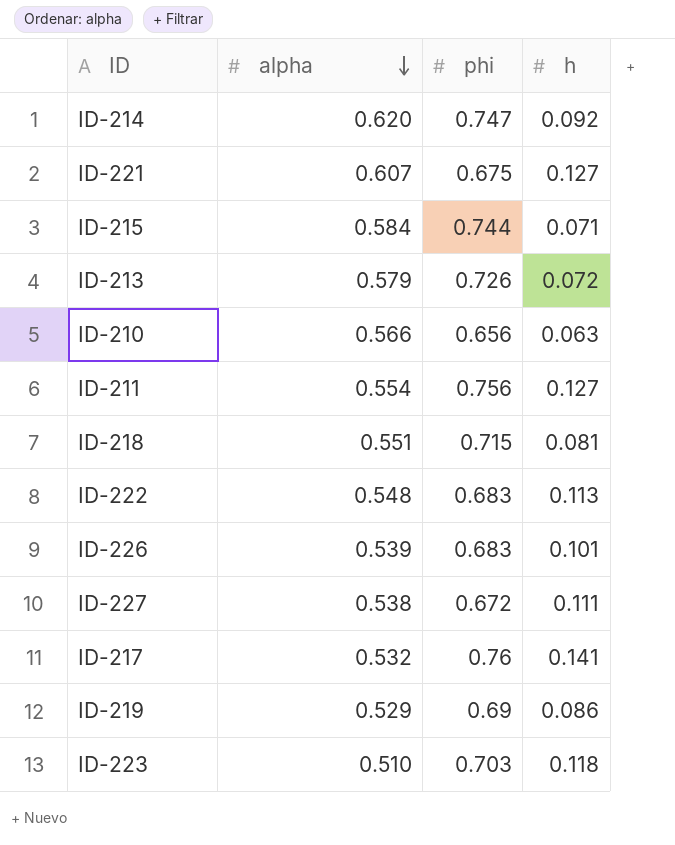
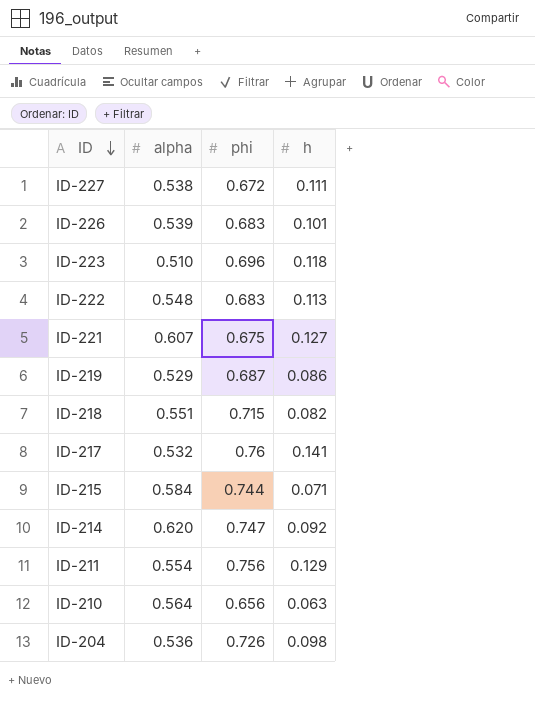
row order: alpha descending -> ID descending
row ID-213: 0.579 | 0.726 | 0.072 -> none
ID-223 | phi: 0.703 -> 0.696
ID-219 | phi: 0.69 -> 0.687
ID-218 | h: 0.081 -> 0.082
ID-211 | h: 0.127 -> 0.129
ID-210 | alpha: 0.566 -> 0.564
row ID-204: none -> 0.536 | 0.726 | 0.098

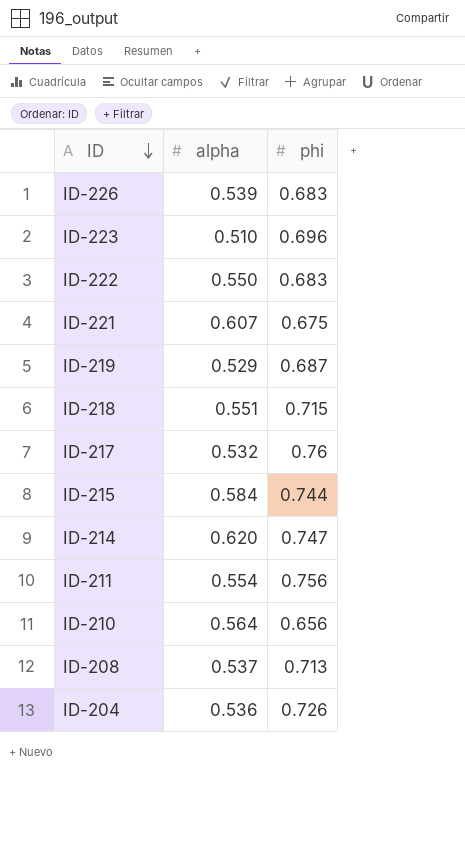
column h | position: 4 -> none
row ID-227: 0.538 | 0.672 | 0.111 -> none
ID-222 | alpha: 0.548 -> 0.550
row ID-208: none -> 0.537 | 0.713

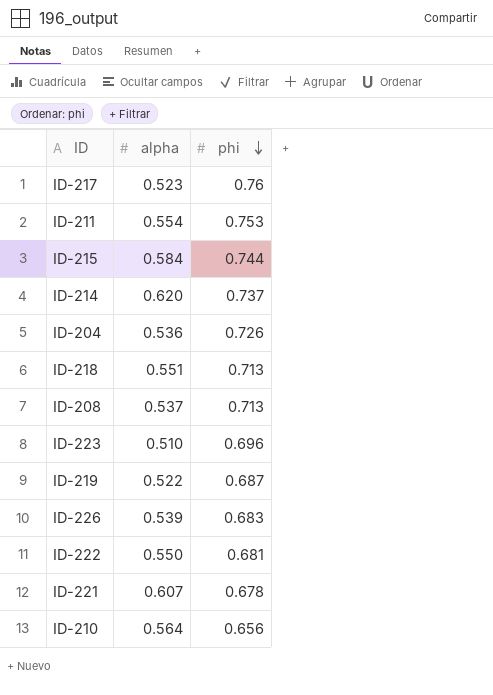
row order: ID descending -> phi descending
ID-217 | alpha: 0.532 -> 0.523
ID-211 | phi: 0.756 -> 0.753
ID-214 | phi: 0.747 -> 0.737
ID-218 | phi: 0.715 -> 0.713
ID-219 | alpha: 0.529 -> 0.522
ID-222 | phi: 0.683 -> 0.681
ID-221 | phi: 0.675 -> 0.678

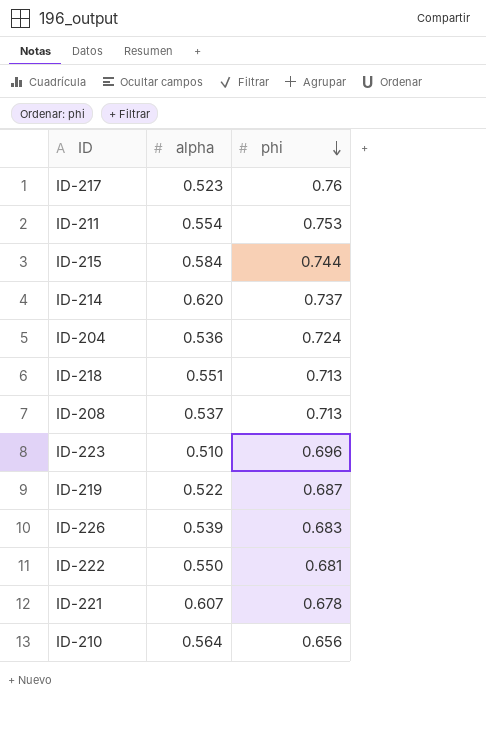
ID-204 | phi: 0.726 -> 0.724

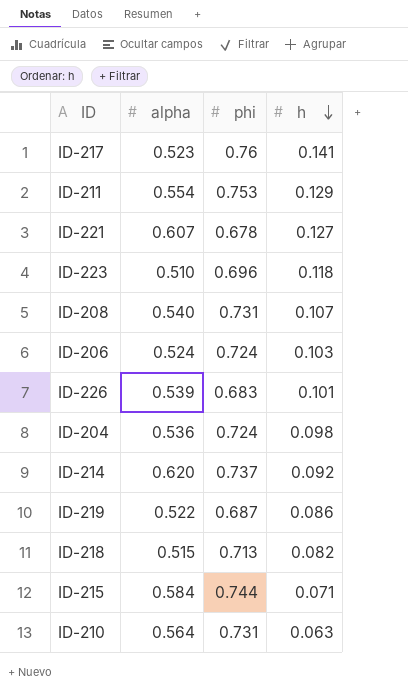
row order: phi descending -> h descending
column h | position: none -> 4
row ID-222: 0.550 | 0.681 -> none
ID-208 | alpha: 0.537 -> 0.540
ID-208 | phi: 0.713 -> 0.731
row ID-206: none -> 0.524 | 0.724 | 0.103
ID-218 | alpha: 0.551 -> 0.515
ID-210 | phi: 0.656 -> 0.731

